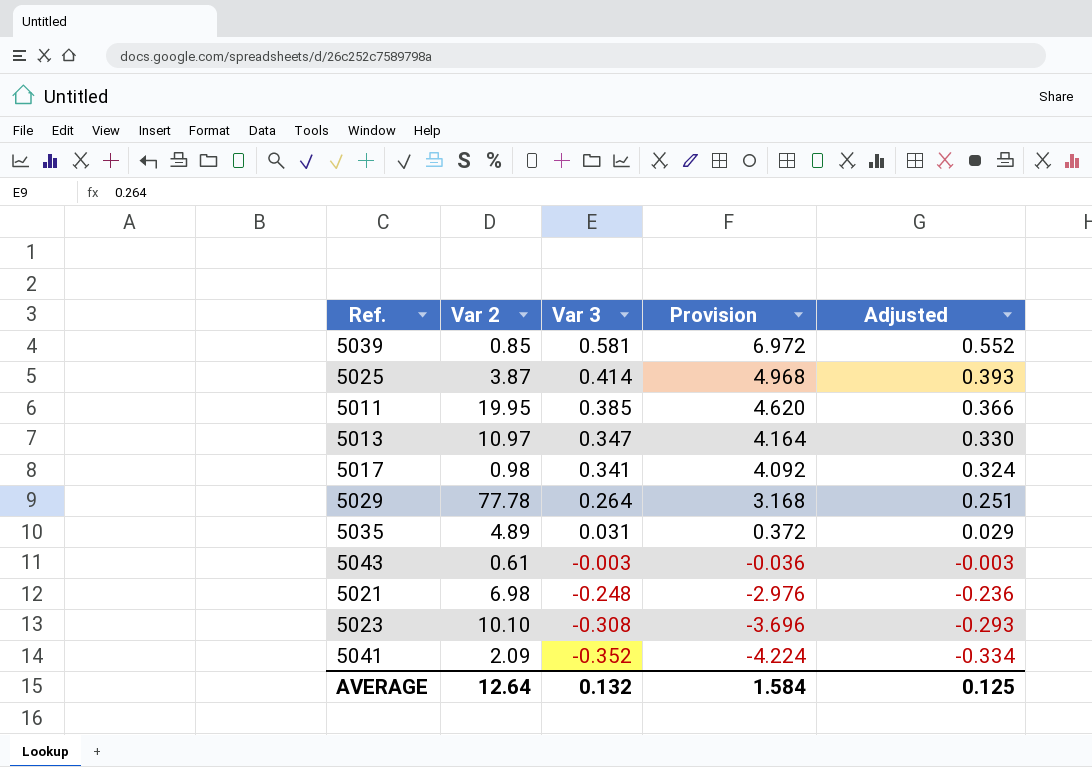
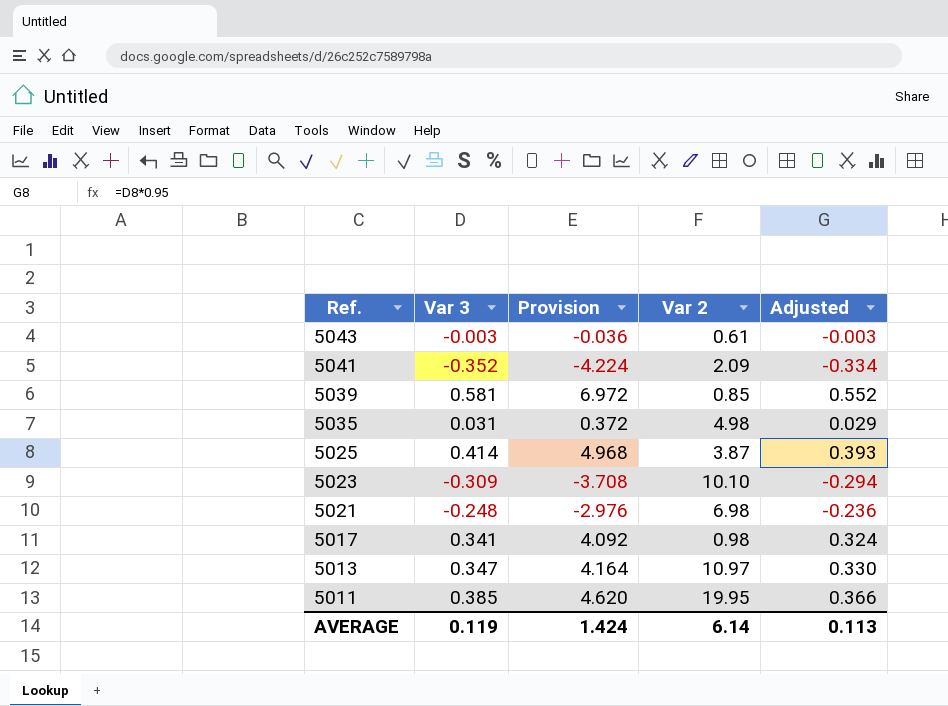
row order: Var 3 descending -> Ref. descending
column Var 2 | position: 2 -> 4
row 5029: 77.78 | 0.264 | 3.168 | 0.251 -> none
5035 | Var 2: 4.89 -> 4.98
5023 | Var 3: -0.308 -> -0.309
5023 | Provision: -3.696 -> -3.708
5023 | Adjusted: -0.293 -> -0.294
AVERAGE | Var 3: 0.132 -> 0.119
AVERAGE | Provision: 1.584 -> 1.424
AVERAGE | Var 2: 12.64 -> 6.14
AVERAGE | Adjusted: 0.125 -> 0.113

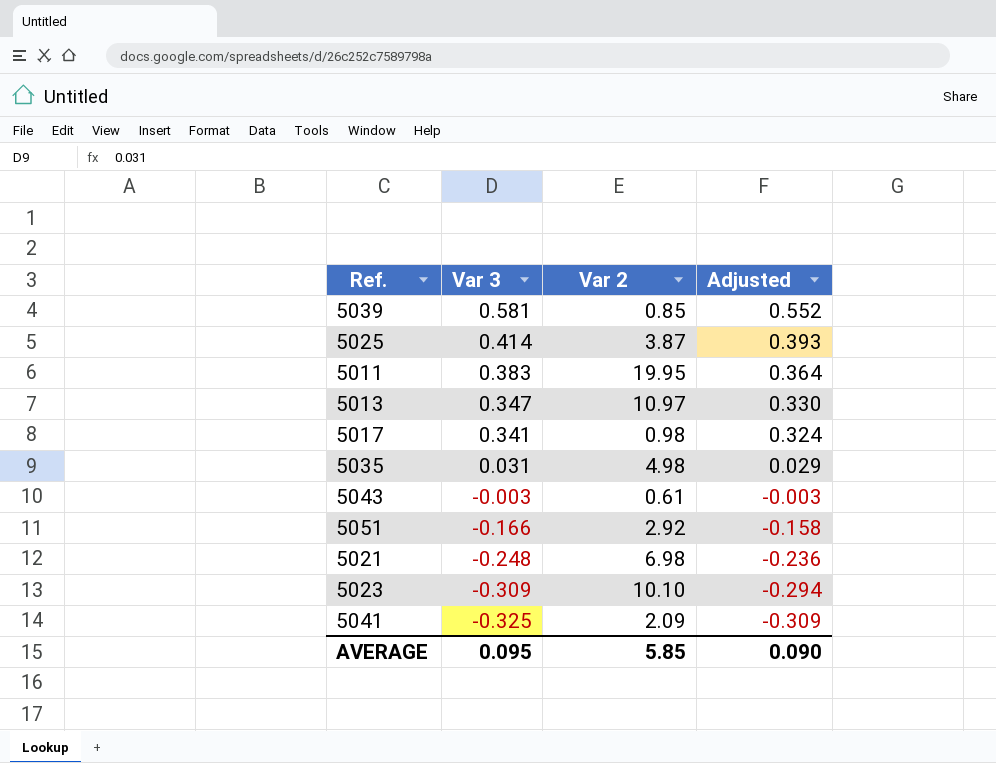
row order: Ref. descending -> Var 3 descending
column Provision | formula: [Var 3] * 12 -> none
5011 | Var 3: 0.385 -> 0.383
5011 | Adjusted: 0.366 -> 0.364
row 5051: none -> -0.166 | 2.92 | -0.158
5041 | Var 3: -0.352 -> -0.325
5041 | Adjusted: -0.334 -> -0.309
AVERAGE | Var 3: 0.119 -> 0.095
AVERAGE | Var 2: 6.14 -> 5.85
AVERAGE | Adjusted: 0.113 -> 0.090

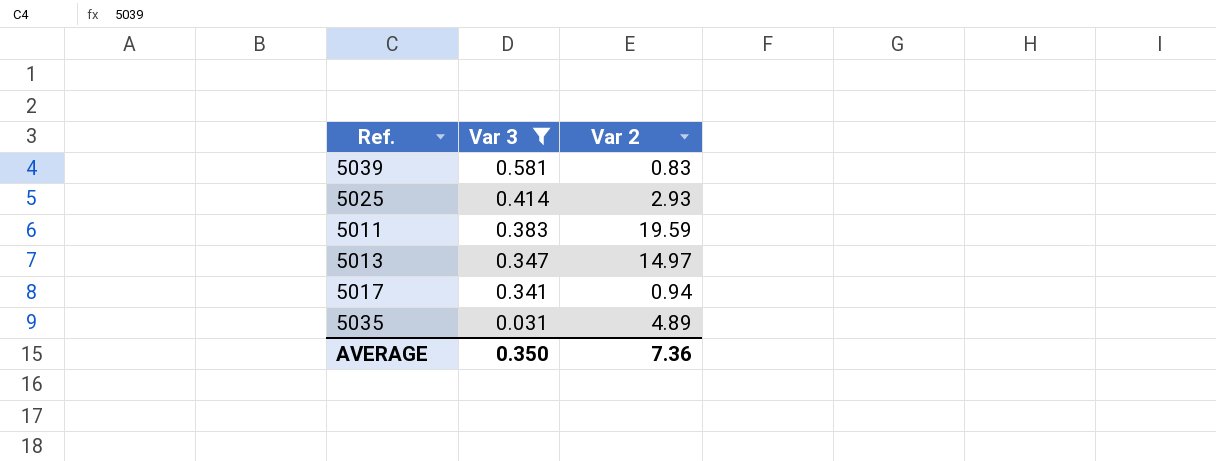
filter: none -> Var 3 >= 0.031
column Adjusted | formula: [Var 3] * 0.95 -> none
5039 | Var 2: 0.85 -> 0.83
5025 | Var 2: 3.87 -> 2.93
5011 | Var 2: 19.95 -> 19.59
5013 | Var 2: 10.97 -> 14.97
5017 | Var 2: 0.98 -> 0.94
5035 | Var 2: 4.98 -> 4.89
AVERAGE | Var 3: 0.095 -> 0.350
AVERAGE | Var 2: 5.85 -> 7.36

